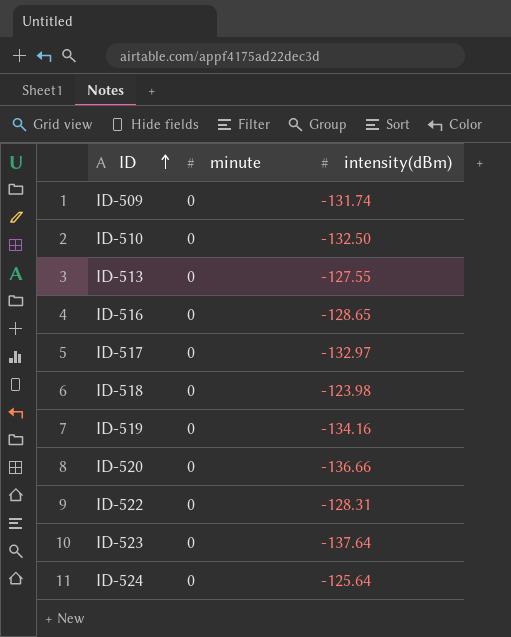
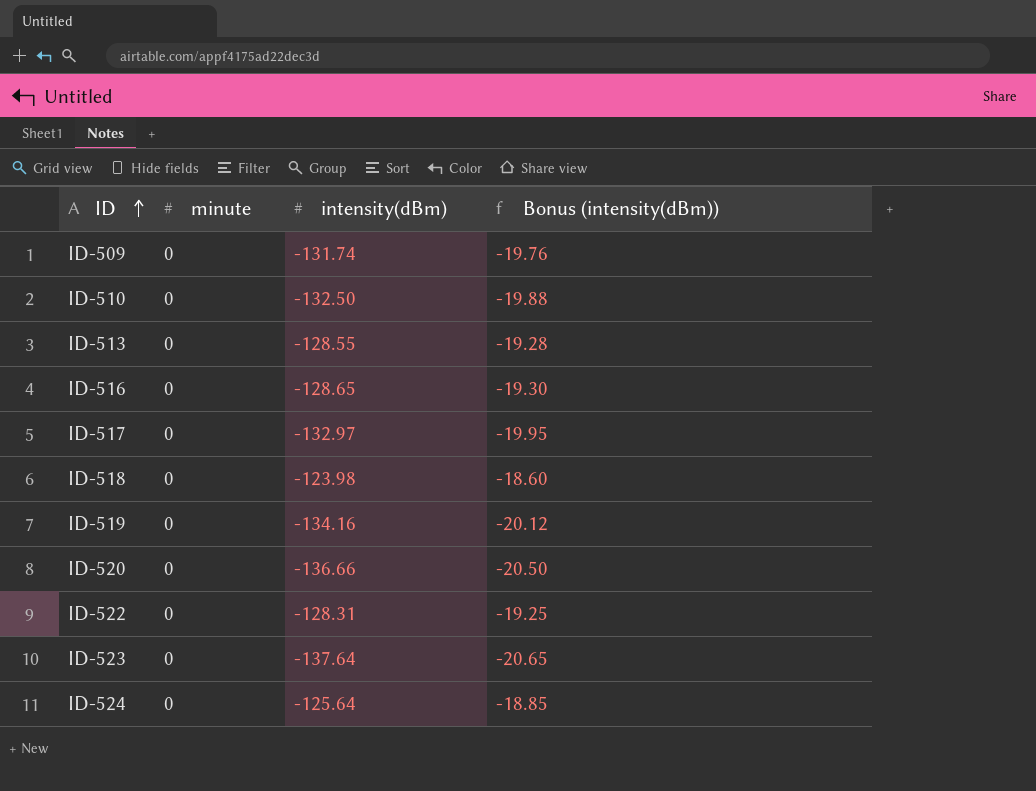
column Bonus (intensity(dBm)) | formula: none -> [intensity(dBm)] * 0.15
ID-513 | intensity(dBm): -127.55 -> -128.55

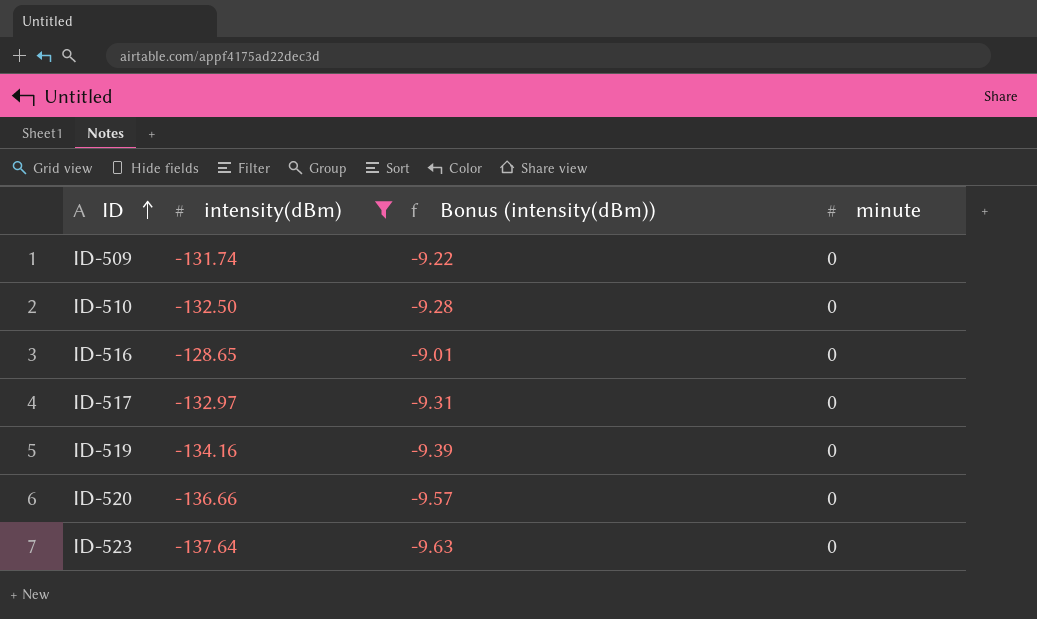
filter: none -> intensity(dBm) <= -128.65
column Bonus (intensity(dBm)) | formula: [intensity(dBm)] * 0.15 -> [intensity(dBm)] * 0.07
column minute | position: 2 -> 4

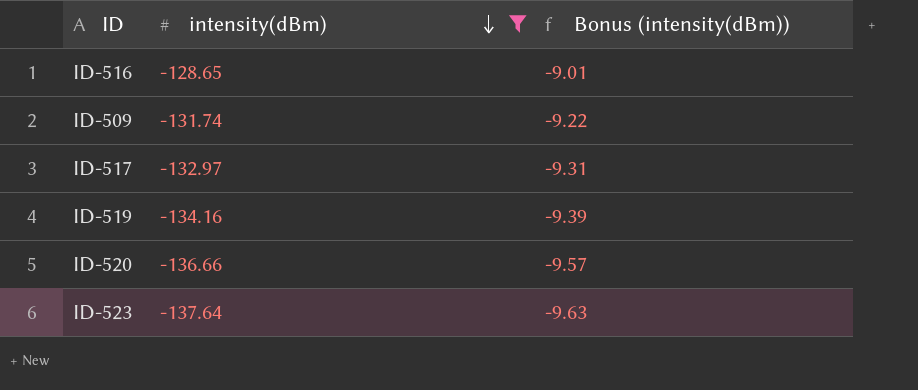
row order: ID ascending -> intensity(dBm) descending
column minute | position: 4 -> none
row ID-510: -132.50 | -9.28 | 0 -> none

